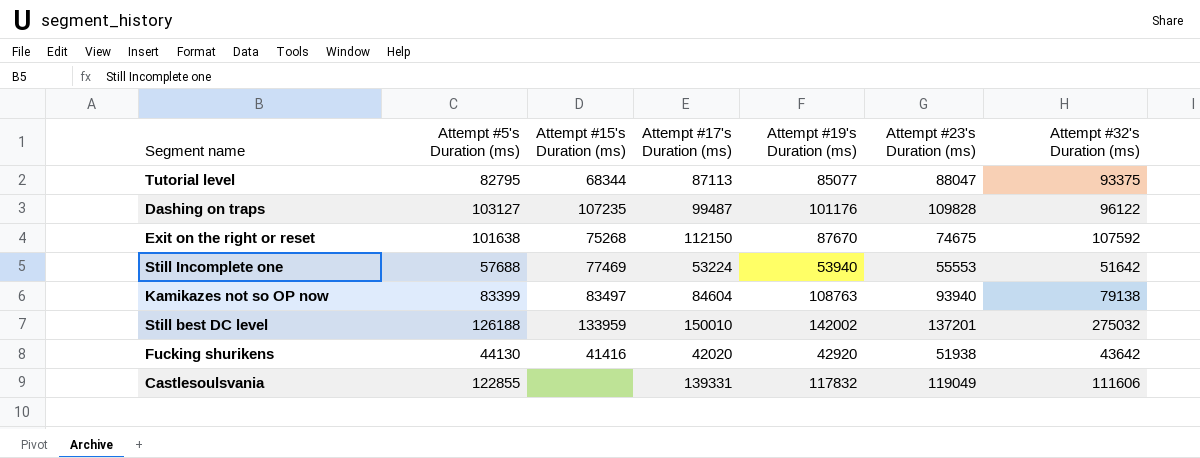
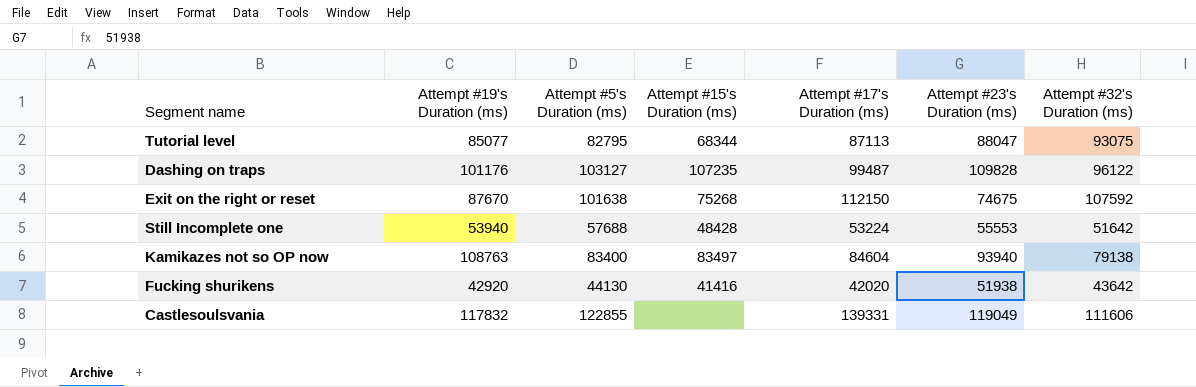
column Attempt #19's Duration (ms) | position: 5 -> 2
row Still best DC level: 126188 | 133959 | 150010 | 142002 | 137201 | 275032 -> none
Tutorial level | Attempt #32's Duration (ms): 93375 -> 93075
Still Incomplete one | Attempt #15's Duration (ms): 77469 -> 48428
Kamikazes not so OP now | Attempt #5's Duration (ms): 83399 -> 83400

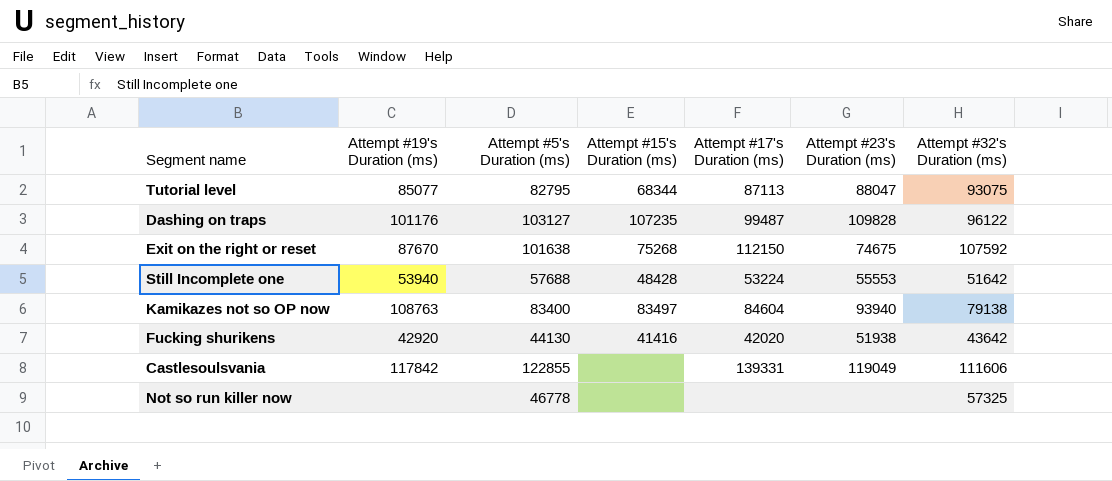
Castlesoulsvania | Attempt #19's Duration (ms): 117832 -> 117842
row Not so run killer now: none -> none | 46778 | none | none | none | 57325

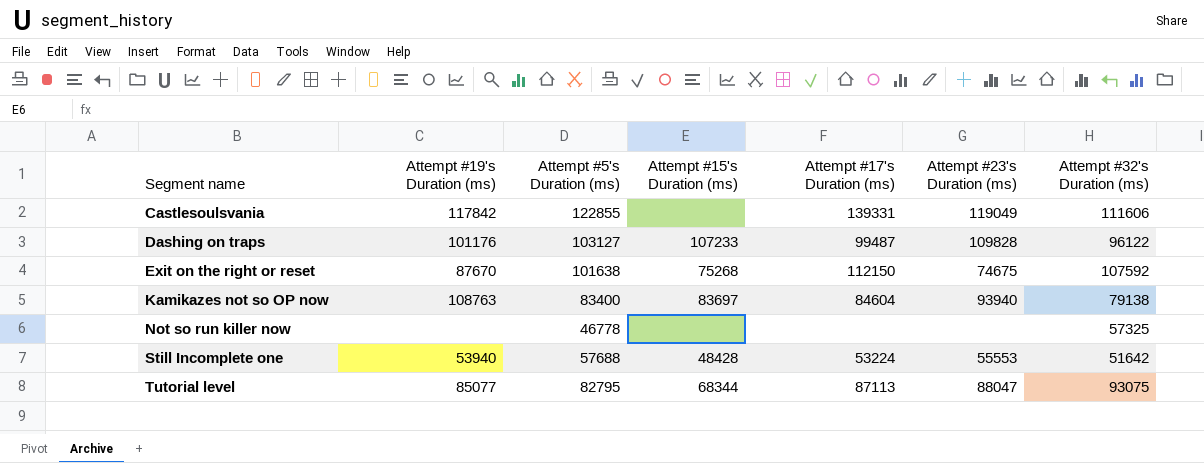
row order: none -> Segment name ascending
row Fucking shurikens: 42920 | 44130 | 41416 | 42020 | 51938 | 43642 -> none
Dashing on traps | Attempt #15's Duration (ms): 107235 -> 107233
Kamikazes not so OP now | Attempt #15's Duration (ms): 83497 -> 83697

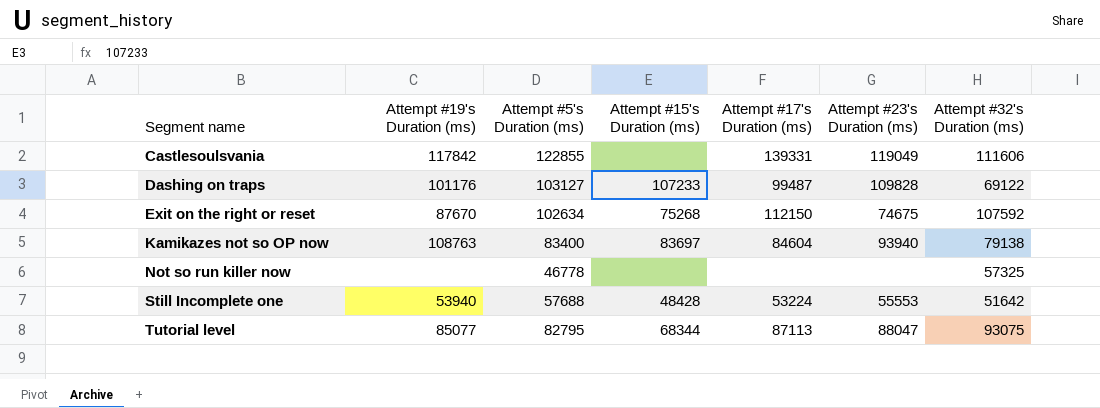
Dashing on traps | Attempt #32's Duration (ms): 96122 -> 69122
Exit on the right or reset | Attempt #5's Duration (ms): 101638 -> 102634

